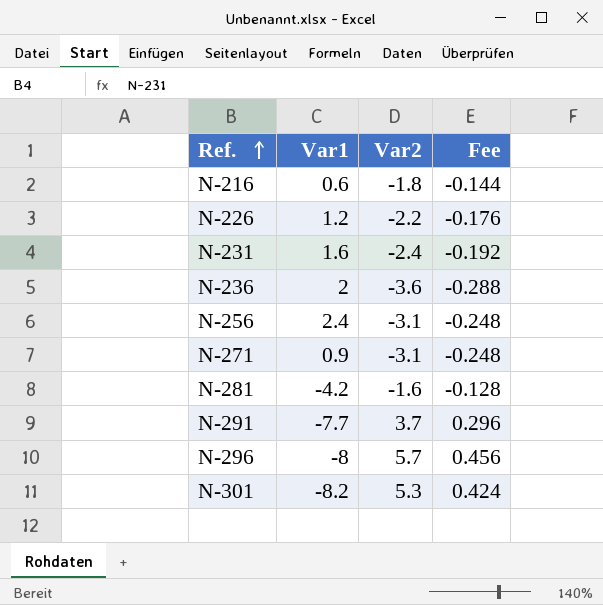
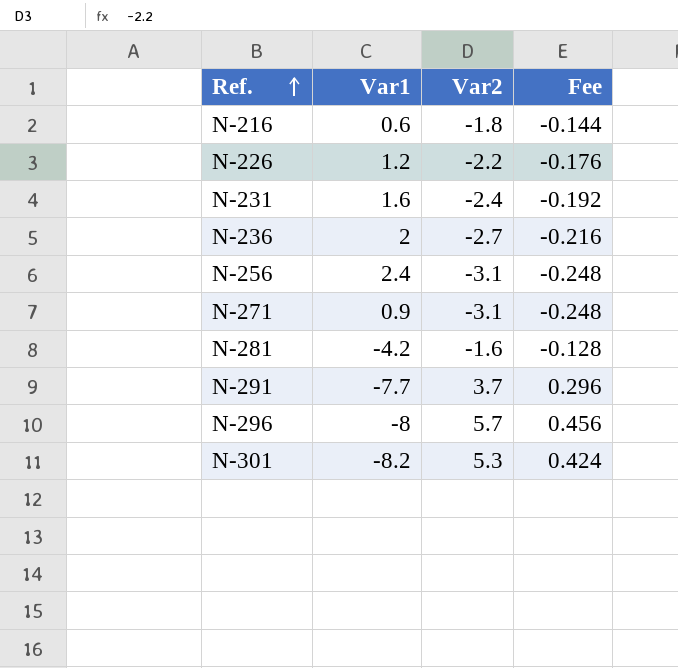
N-236 | Var2: -3.6 -> -2.7
N-236 | Fee: -0.288 -> -0.216

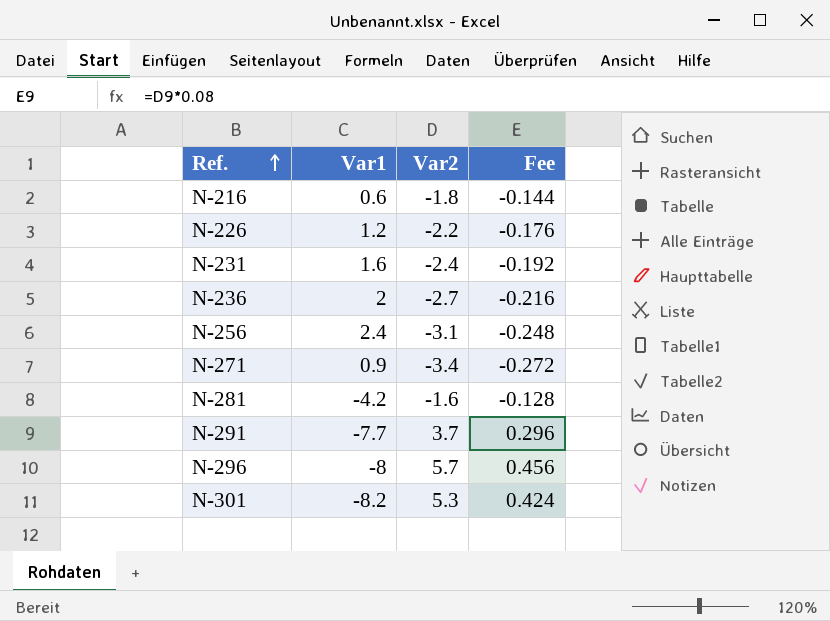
N-271 | Var2: -3.1 -> -3.4
N-271 | Fee: -0.248 -> -0.272

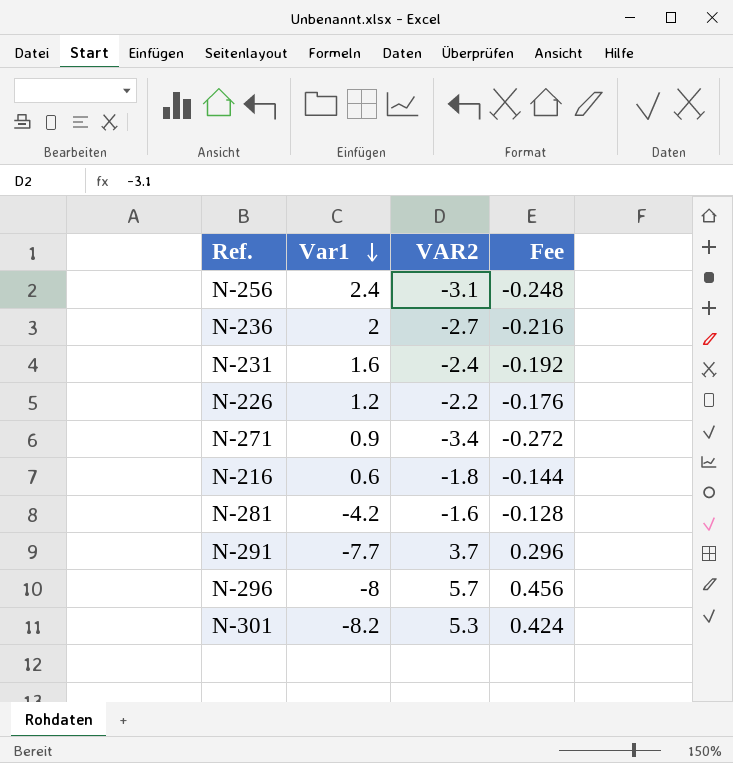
row order: Ref. ascending -> Var1 descending
column name: Var2 -> VAR2

